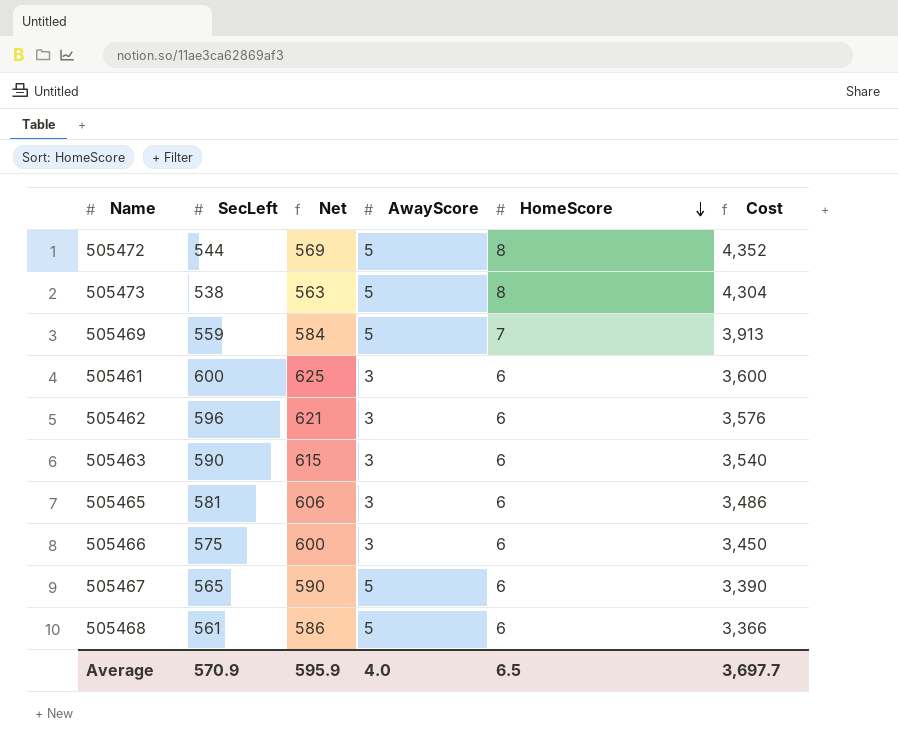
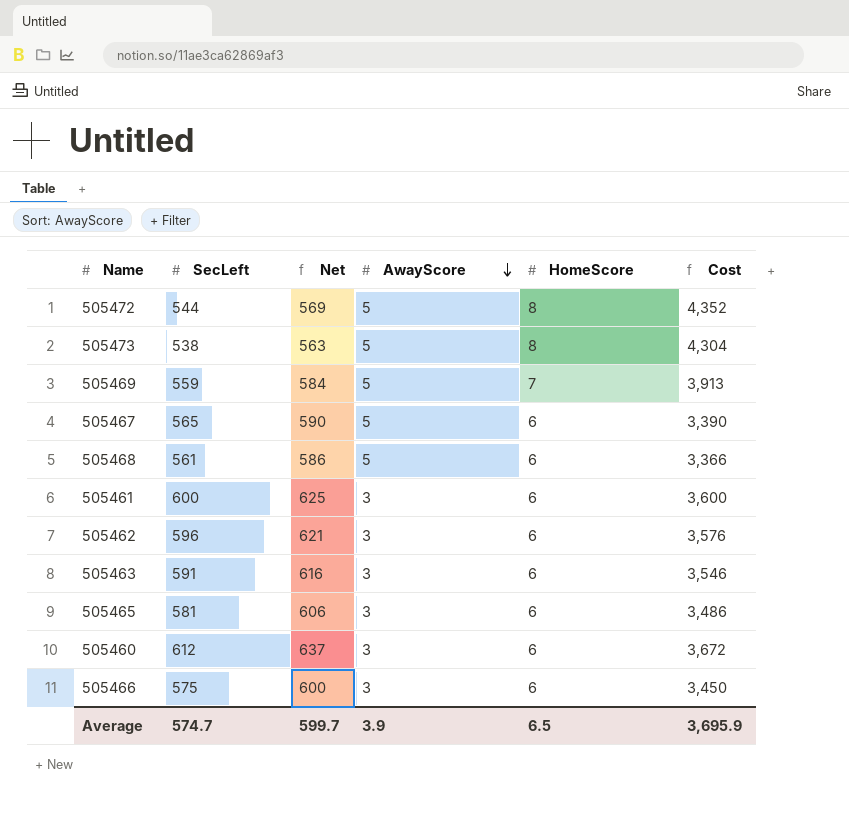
row order: HomeScore descending -> AwayScore descending
505463 | SecLeft: 590 -> 591
505463 | Net: 615 -> 616
505463 | Cost: 3,540 -> 3,546
row 505460: none -> 612 | 637 | 3 | 6 | 3,672
Average | SecLeft: 570.9 -> 574.7
Average | Net: 595.9 -> 599.7
Average | AwayScore: 4.0 -> 3.9
Average | Cost: 3,697.7 -> 3,695.9

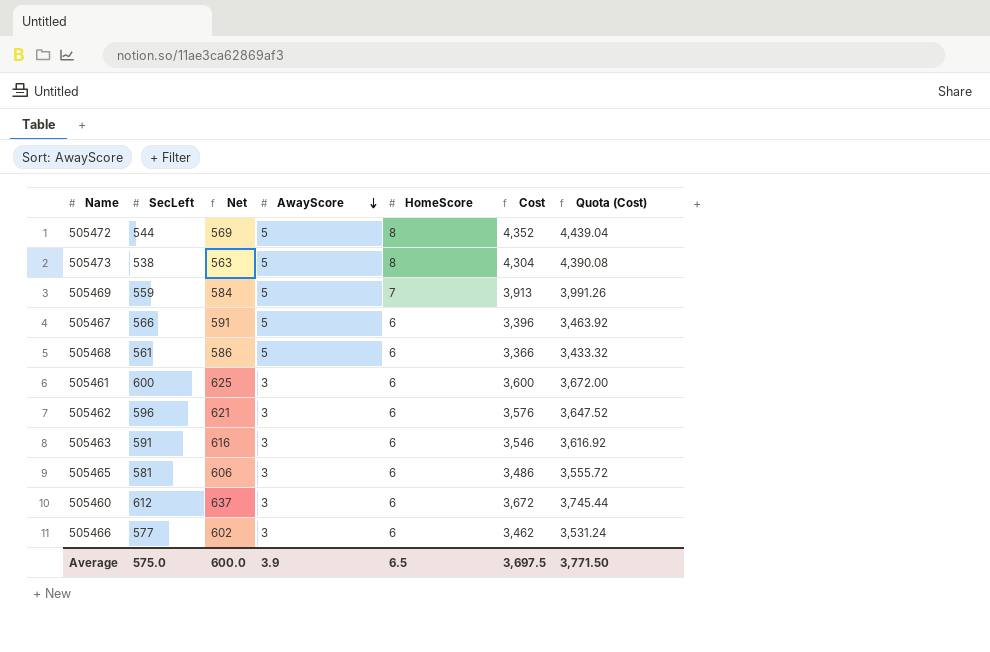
column Quota (Cost) | formula: none -> [Cost] * 1.02
505467 | SecLeft: 565 -> 566
505467 | Net: 590 -> 591
505467 | Cost: 3,390 -> 3,396
505466 | SecLeft: 575 -> 577
505466 | Net: 600 -> 602
505466 | Cost: 3,450 -> 3,462
Average | SecLeft: 574.7 -> 575.0
Average | Net: 599.7 -> 600.0
Average | Cost: 3,695.9 -> 3,697.5

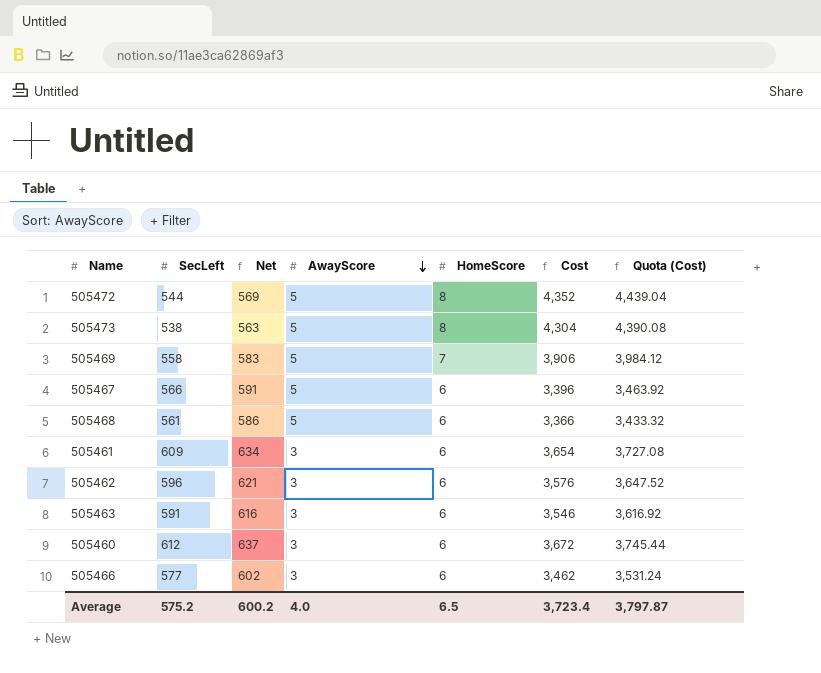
row 505465: 581 | 606 | 3 | 6 | 3,486 | 3,555.72 -> none
505469 | SecLeft: 559 -> 558
505469 | Net: 584 -> 583
505469 | Cost: 3,913 -> 3,906
505469 | Quota (Cost): 3,991.26 -> 3,984.12
505461 | SecLeft: 600 -> 609
505461 | Net: 625 -> 634
505461 | Cost: 3,600 -> 3,654
505461 | Quota (Cost): 3,672.00 -> 3,727.08
Average | SecLeft: 575.0 -> 575.2
Average | Net: 600.0 -> 600.2
Average | AwayScore: 3.9 -> 4.0
Average | Cost: 3,697.5 -> 3,723.4
Average | Quota (Cost): 3,771.50 -> 3,797.87

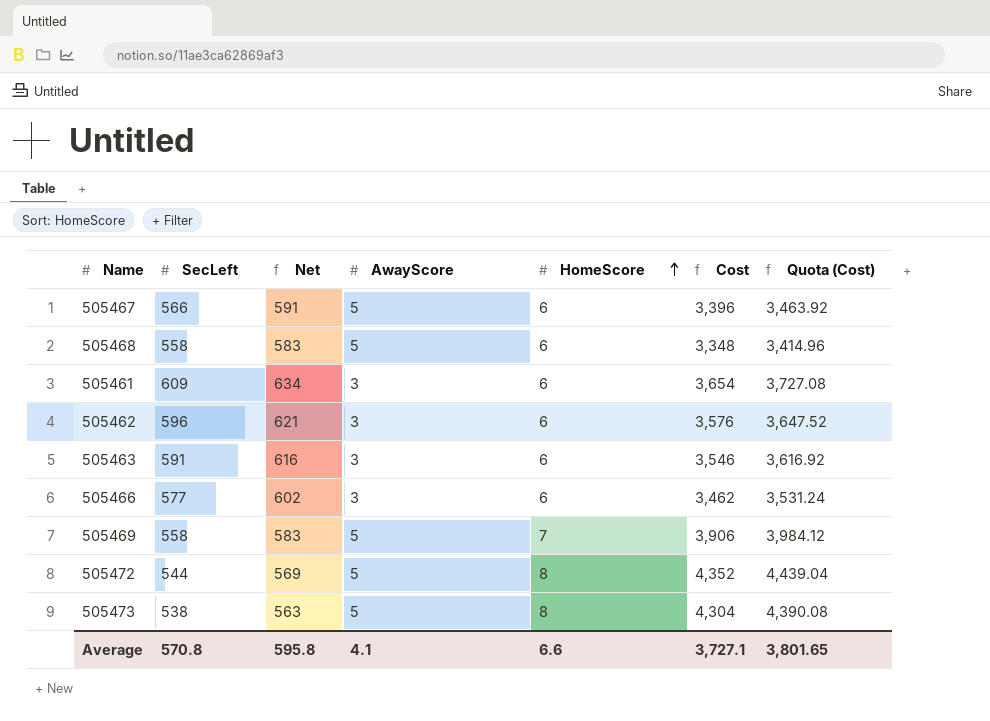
row order: AwayScore descending -> HomeScore ascending
row 505460: 612 | 637 | 3 | 6 | 3,672 | 3,745.44 -> none
505468 | SecLeft: 561 -> 558
505468 | Net: 586 -> 583
505468 | Cost: 3,366 -> 3,348
505468 | Quota (Cost): 3,433.32 -> 3,414.96
Average | SecLeft: 575.2 -> 570.8
Average | Net: 600.2 -> 595.8
Average | AwayScore: 4.0 -> 4.1
Average | HomeScore: 6.5 -> 6.6
Average | Cost: 3,723.4 -> 3,727.1
Average | Quota (Cost): 3,797.87 -> 3,801.65

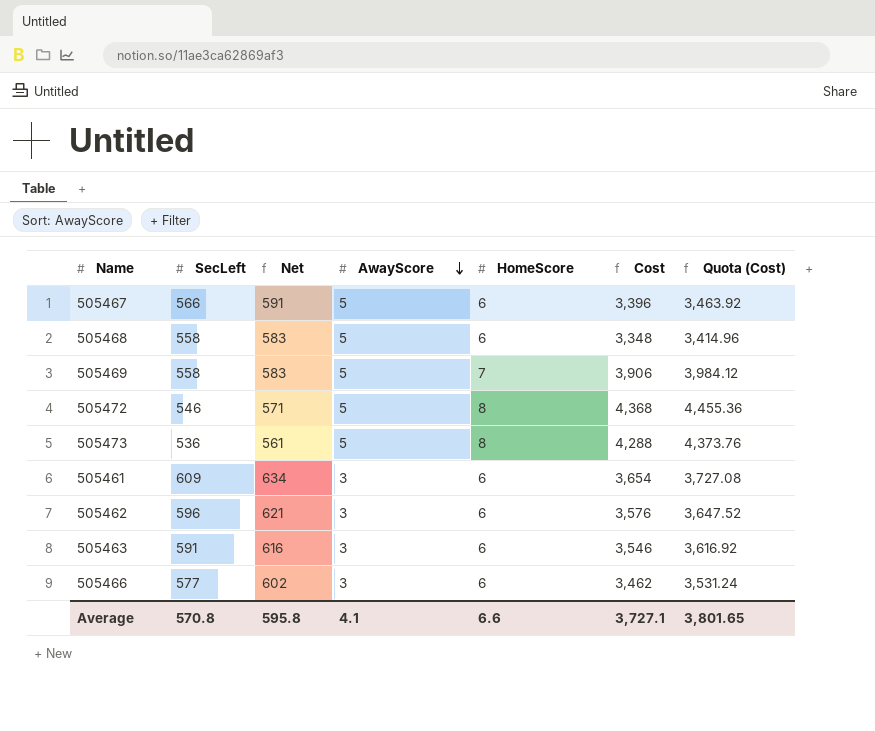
row order: HomeScore ascending -> AwayScore descending
505472 | SecLeft: 544 -> 546
505472 | Net: 569 -> 571
505472 | Cost: 4,352 -> 4,368
505472 | Quota (Cost): 4,439.04 -> 4,455.36
505473 | SecLeft: 538 -> 536
505473 | Net: 563 -> 561
505473 | Cost: 4,304 -> 4,288
505473 | Quota (Cost): 4,390.08 -> 4,373.76

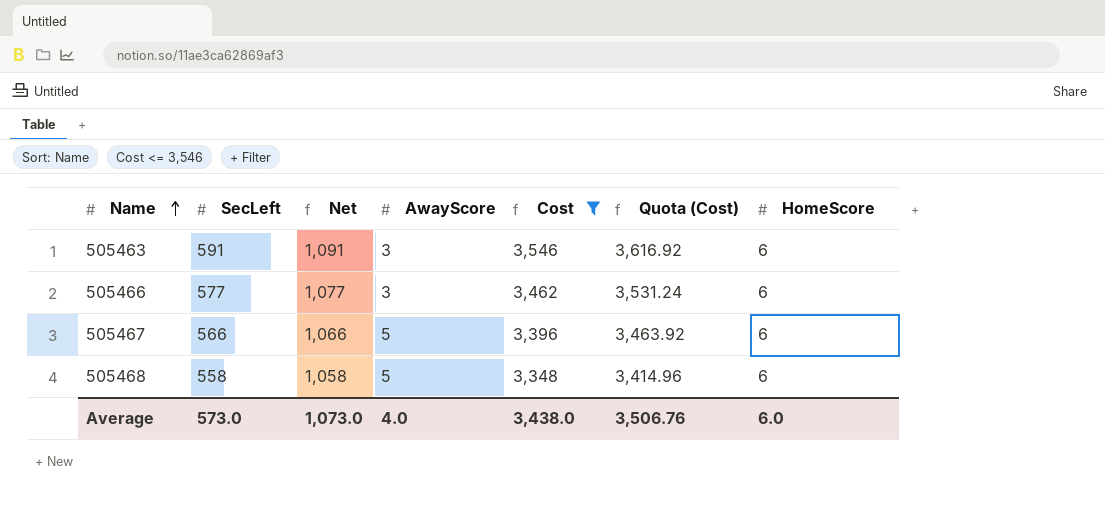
filter: none -> Cost <= 3,546
row order: AwayScore descending -> Name ascending
column Net | formula: [SecLeft] + 25 -> [SecLeft] + 500
column HomeScore | position: 5 -> 7
Average | SecLeft: 570.8 -> 573.0
Average | Net: 595.8 -> 1,073.0
Average | AwayScore: 4.1 -> 4.0
Average | Cost: 3,727.1 -> 3,438.0
Average | Quota (Cost): 3,801.65 -> 3,506.76
Average | HomeScore: 6.6 -> 6.0

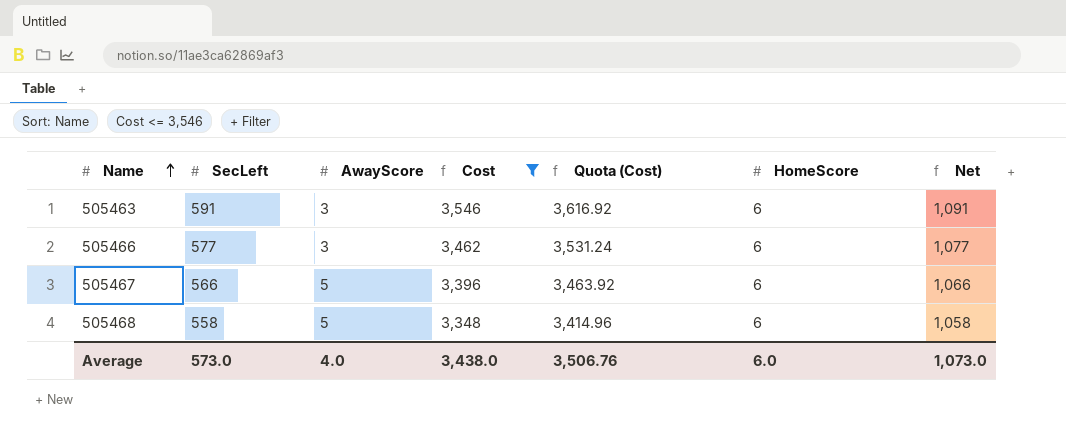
column Net | position: 3 -> 7

